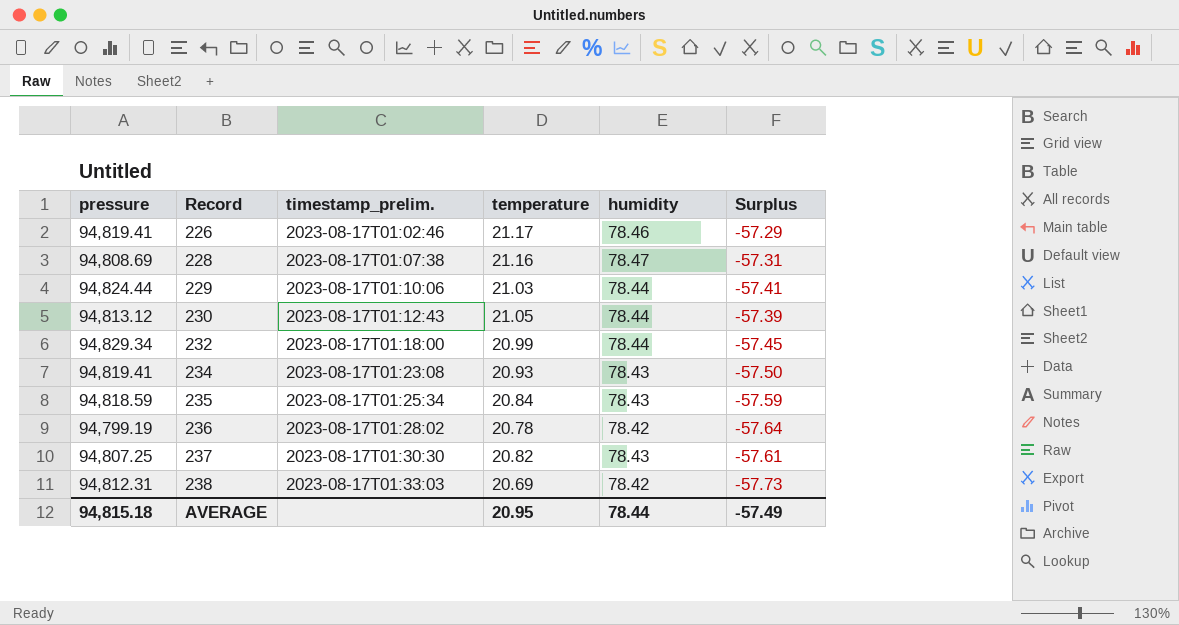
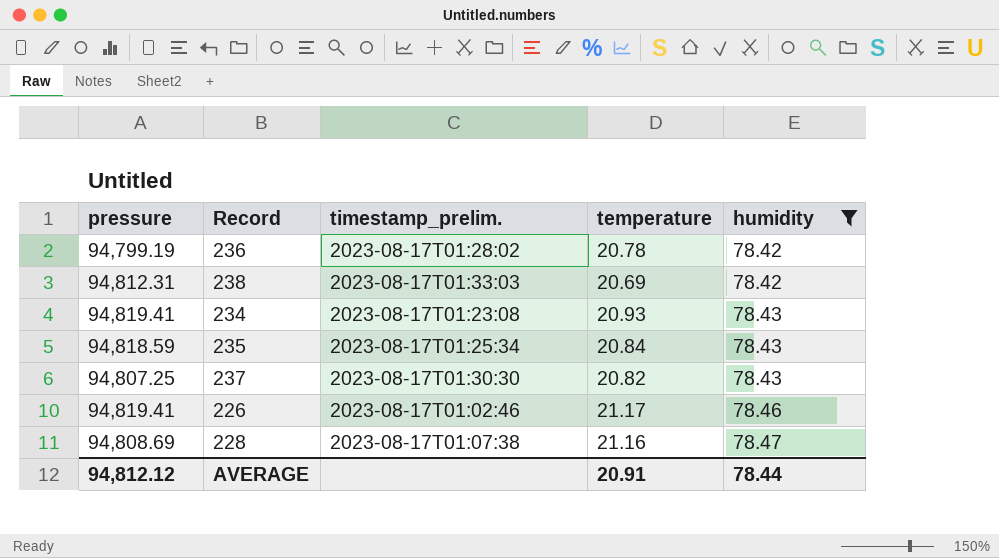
filter: none -> humidity != 78.44
row order: Record ascending -> humidity ascending
column Surplus | formula: [temperature] - [humidity] -> none
AVERAGE | pressure: 94,815.18 -> 94,812.12
AVERAGE | temperature: 20.95 -> 20.91

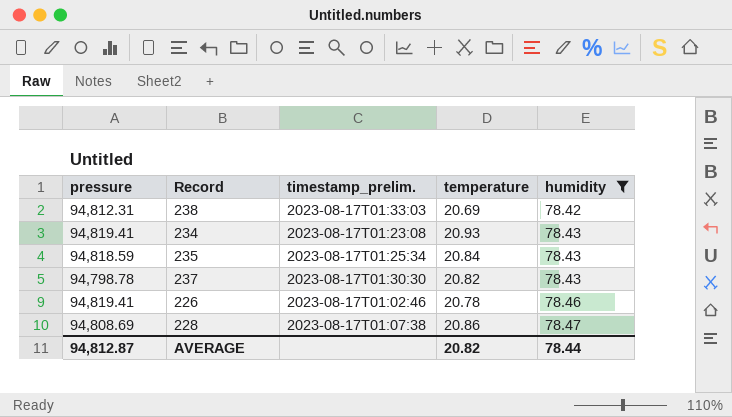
row 236: 94,799.19 | 2023-08-17T01:28:02 | 20.78 | 78.42 -> none
237 | pressure: 94,807.25 -> 94,798.78
226 | temperature: 21.17 -> 20.78
228 | temperature: 21.16 -> 20.86
AVERAGE | pressure: 94,812.12 -> 94,812.87
AVERAGE | temperature: 20.91 -> 20.82

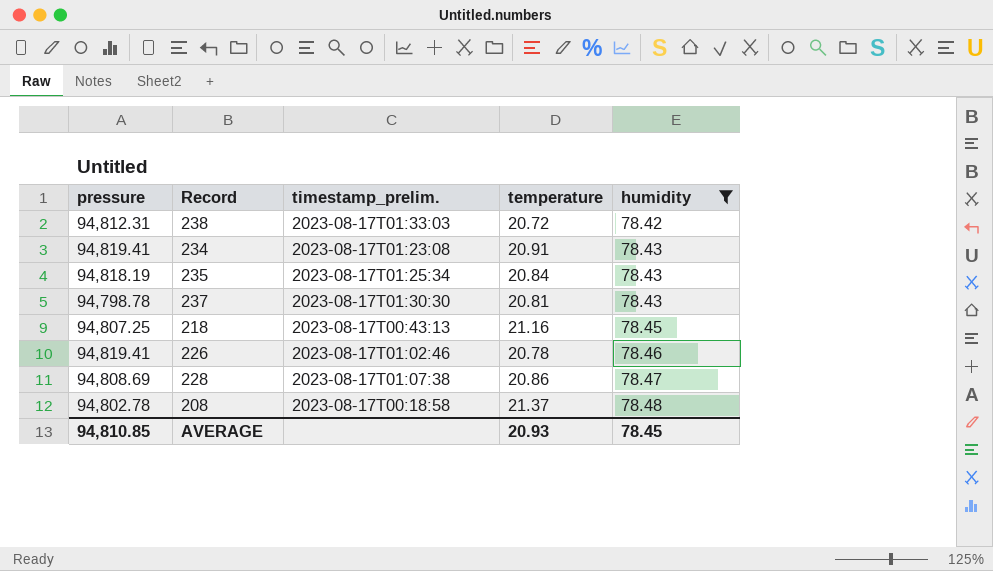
238 | temperature: 20.69 -> 20.72
234 | temperature: 20.93 -> 20.91
235 | pressure: 94,818.59 -> 94,818.19
237 | temperature: 20.82 -> 20.81
row 218: none -> 94,807.25 | 2023-08-17T00:43:13 | 21.16 | 78.45
row 208: none -> 94,802.78 | 2023-08-17T00:18:58 | 21.37 | 78.48
AVERAGE | pressure: 94,812.87 -> 94,810.85
AVERAGE | temperature: 20.82 -> 20.93
AVERAGE | humidity: 78.44 -> 78.45

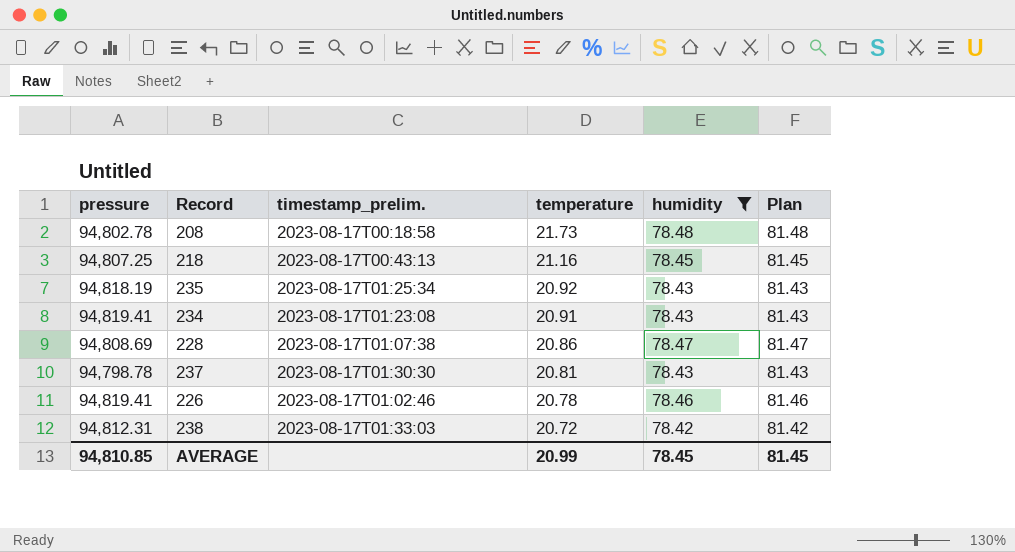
row order: humidity ascending -> temperature descending
column Plan | formula: none -> [humidity] + 3
208 | temperature: 21.37 -> 21.73
235 | temperature: 20.84 -> 20.92
AVERAGE | temperature: 20.93 -> 20.99

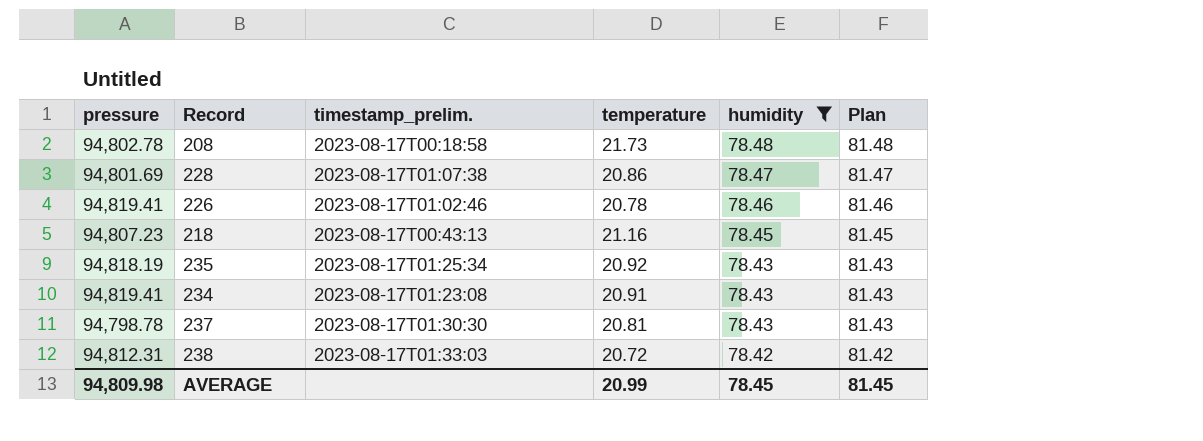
row order: temperature descending -> humidity descending
228 | pressure: 94,808.69 -> 94,801.69
218 | pressure: 94,807.25 -> 94,807.23
AVERAGE | pressure: 94,810.85 -> 94,809.98

